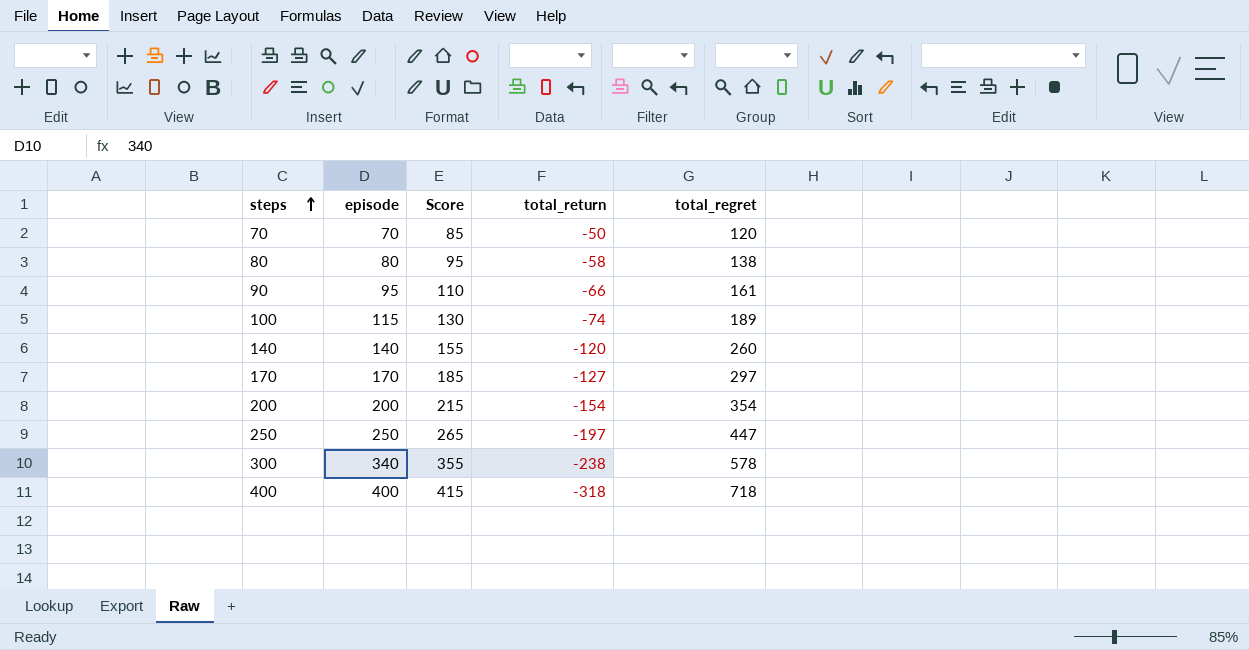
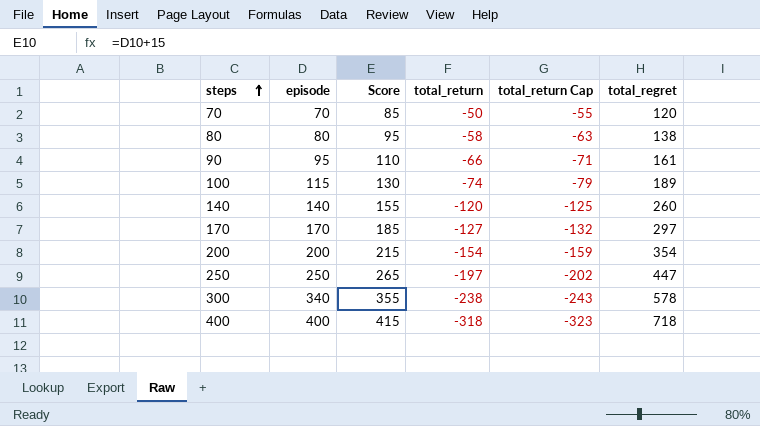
column total_return Cap | formula: none -> [total_return] - 5

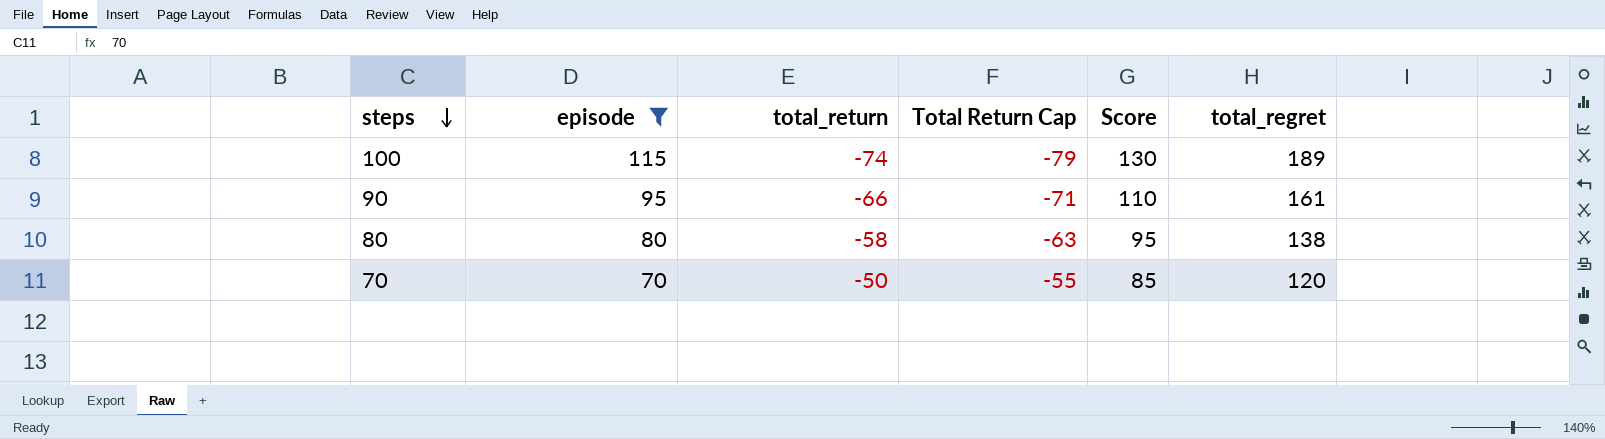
filter: none -> episode <= 115
row order: steps ascending -> steps descending
column name: total_return Cap -> Total Return Cap
column Score | position: 3 -> 5

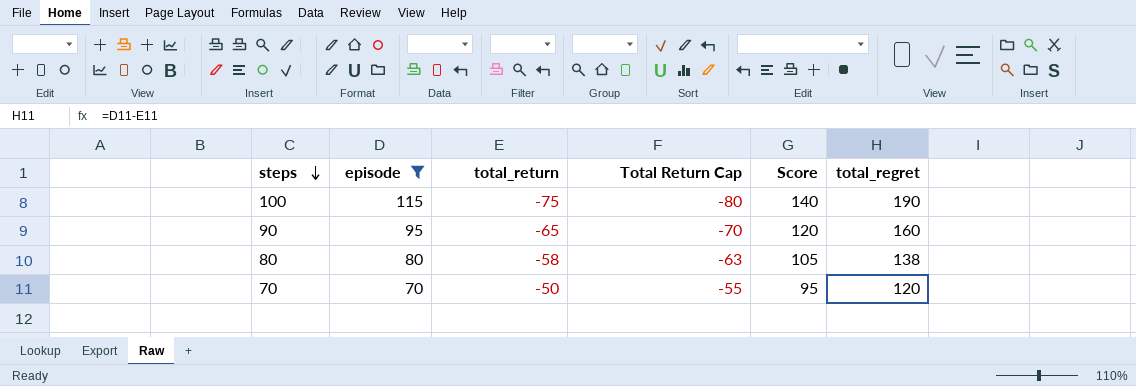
column Score | formula: [episode] + 15 -> [episode] + 25
100 | total_return: -74 -> -75
100 | Total Return Cap: -79 -> -80
100 | total_regret: 189 -> 190
90 | total_return: -66 -> -65
90 | Total Return Cap: -71 -> -70
90 | total_regret: 161 -> 160

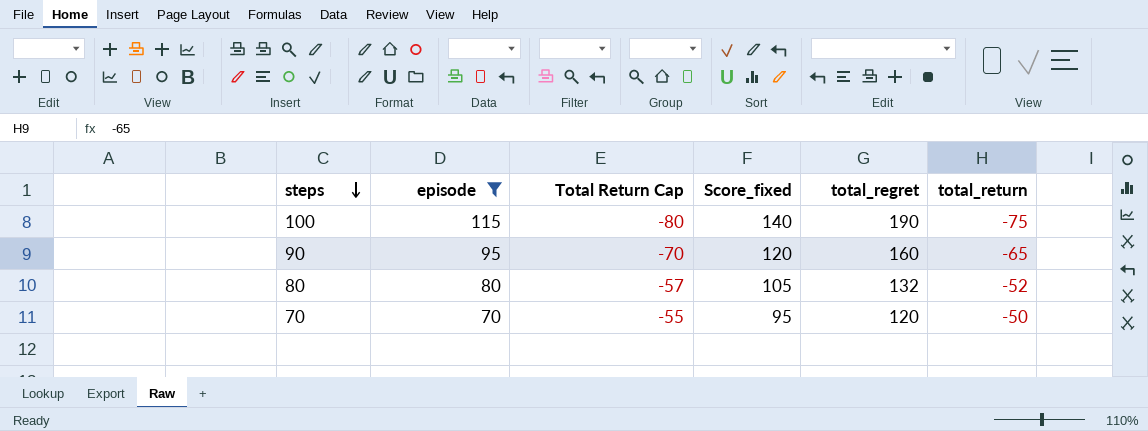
column name: Score -> Score_fixed
column total_return | position: 3 -> 6
80 | Total Return Cap: -63 -> -57
80 | total_regret: 138 -> 132
80 | total_return: -58 -> -52

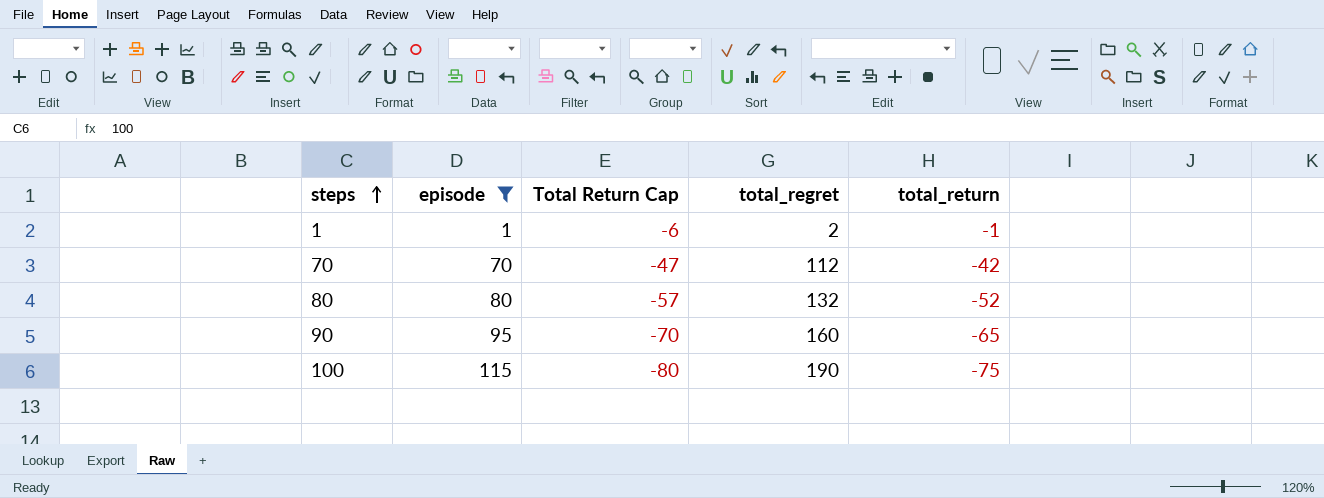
row order: steps descending -> steps ascending
column Score_fixed | formula: [episode] + 25 -> none
row 1: none -> 1 | -6 | 2 | -1
70 | Total Return Cap: -55 -> -47
70 | total_regret: 120 -> 112
70 | total_return: -50 -> -42

